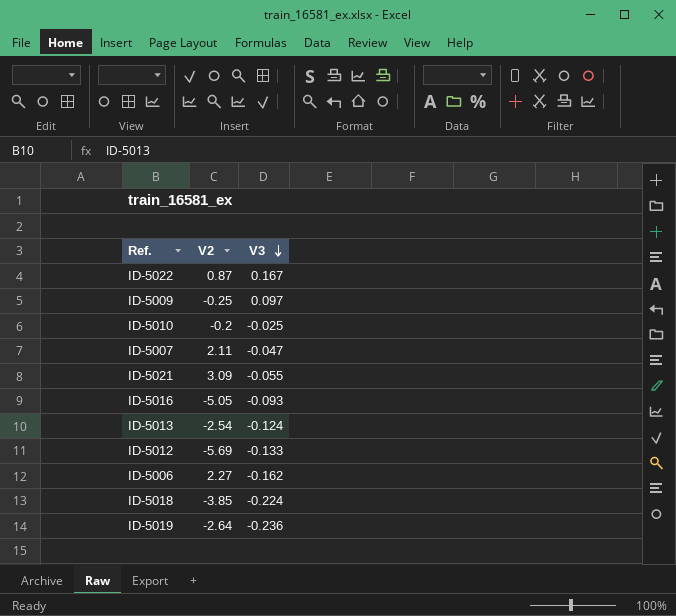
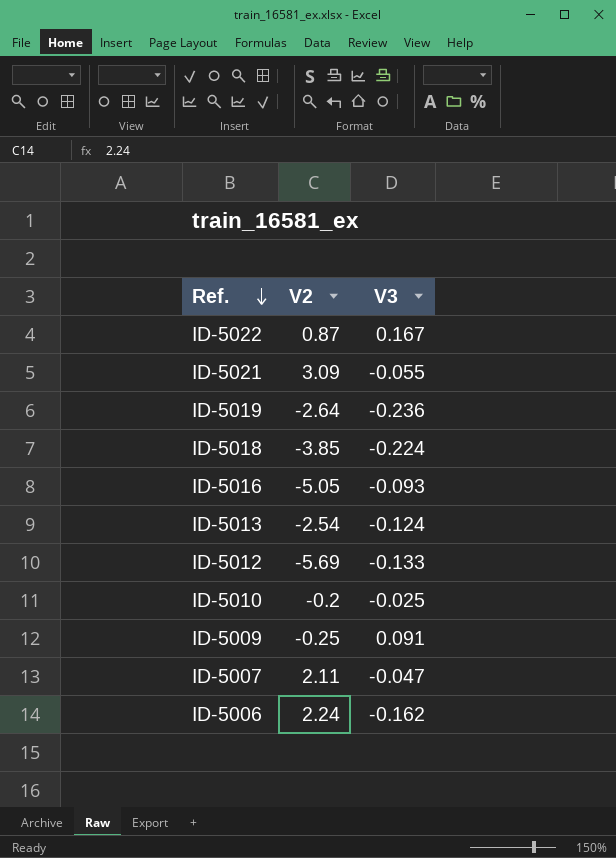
row order: V3 descending -> Ref. descending
ID-5009 | V3: 0.097 -> 0.091
ID-5006 | V2: 2.27 -> 2.24

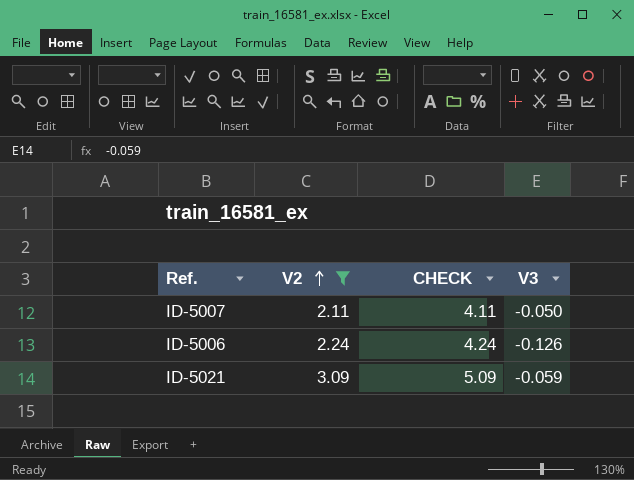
filter: none -> V2 >= 2.11
row order: Ref. descending -> V2 ascending
column CHECK | formula: none -> [V2] + 2
ID-5007 | V3: -0.047 -> -0.050
ID-5006 | V3: -0.162 -> -0.126
ID-5021 | V3: -0.055 -> -0.059

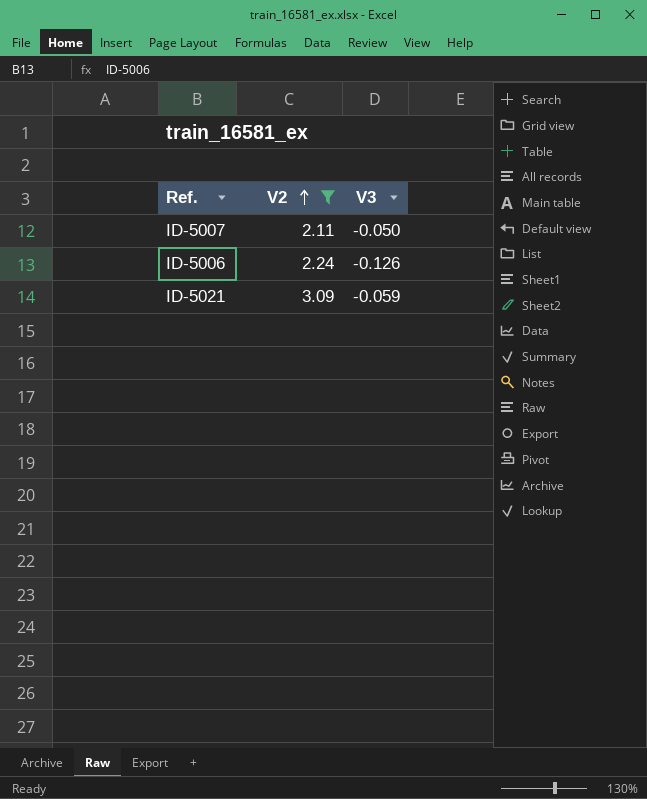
column CHECK | formula: [V2] + 2 -> none

